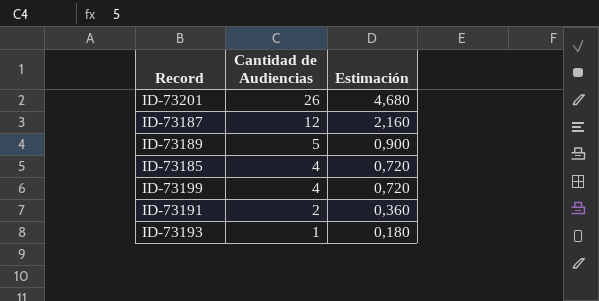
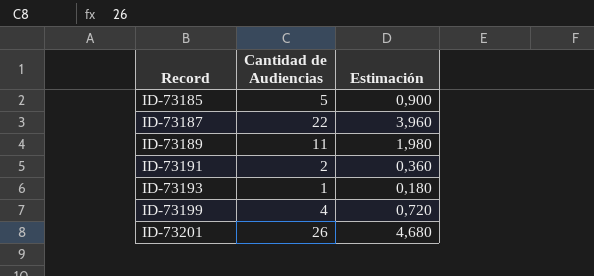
row order: Cantidad de Audiencias descending -> Record ascending
ID-73185 | Cantidad de Audiencias: 4 -> 5
ID-73185 | Estimación: 0,720 -> 0,900
ID-73187 | Cantidad de Audiencias: 12 -> 22
ID-73187 | Estimación: 2,160 -> 3,960
ID-73189 | Cantidad de Audiencias: 5 -> 11
ID-73189 | Estimación: 0,900 -> 1,980

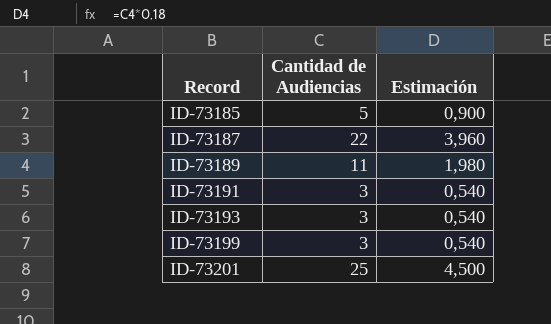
ID-73191 | Cantidad de Audiencias: 2 -> 3
ID-73191 | Estimación: 0,360 -> 0,540
ID-73193 | Cantidad de Audiencias: 1 -> 3
ID-73193 | Estimación: 0,180 -> 0,540
ID-73199 | Cantidad de Audiencias: 4 -> 3
ID-73199 | Estimación: 0,720 -> 0,540
ID-73201 | Cantidad de Audiencias: 26 -> 25
ID-73201 | Estimación: 4,680 -> 4,500

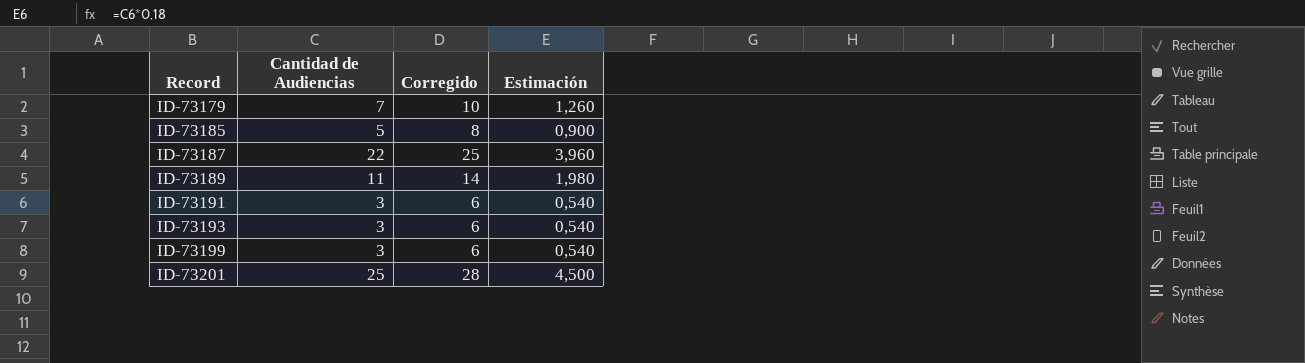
column Corregido | formula: none -> [Cantidad de Audiencias] + 3
row ID-73179: none -> 7 | 10 | 1,260

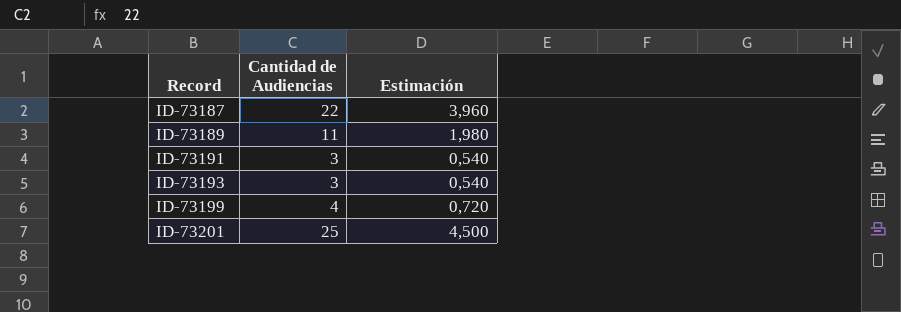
column Corregido | formula: [Cantidad de Audiencias] + 3 -> none
row ID-73179: 7 | 10 | 1,260 -> none
row ID-73185: 5 | 8 | 0,900 -> none
ID-73199 | Cantidad de Audiencias: 3 -> 4
ID-73199 | Estimación: 0,540 -> 0,720

